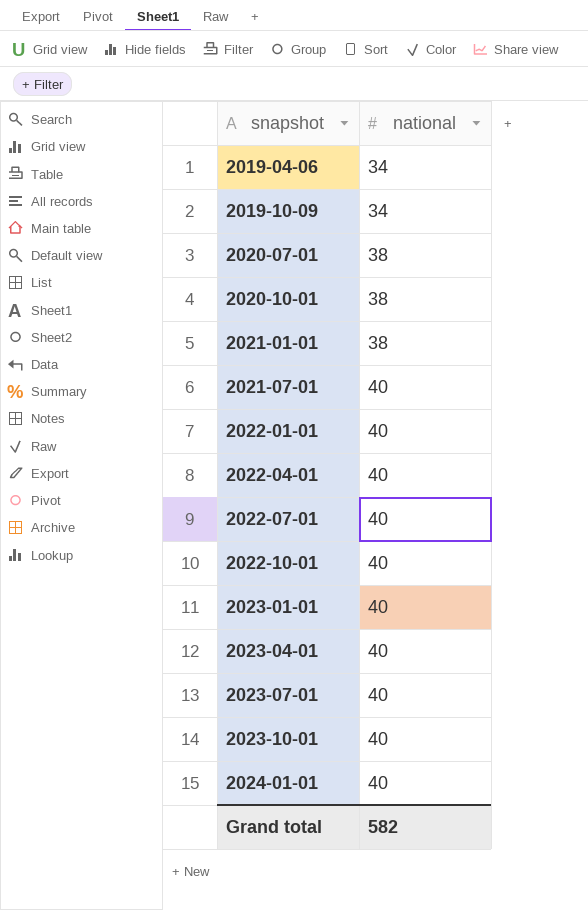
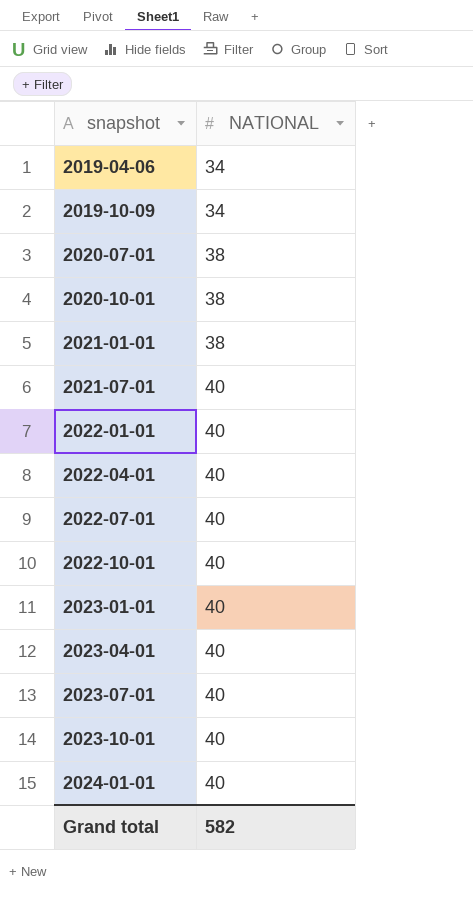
column name: national -> NATIONAL

